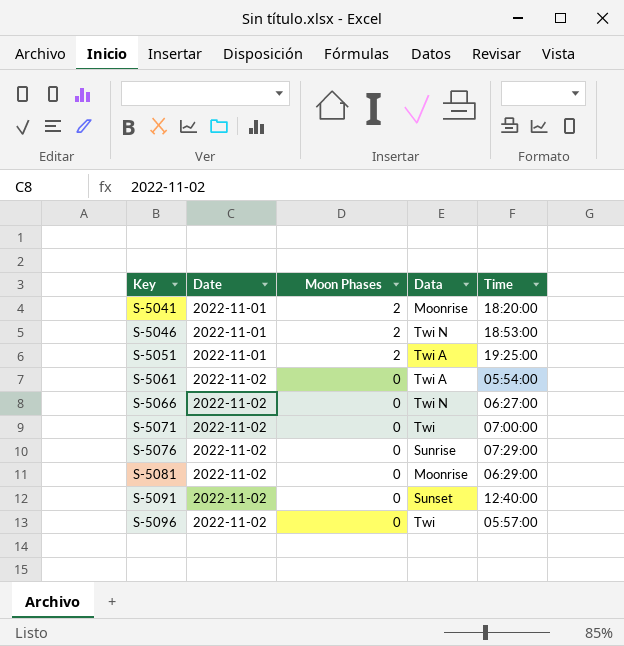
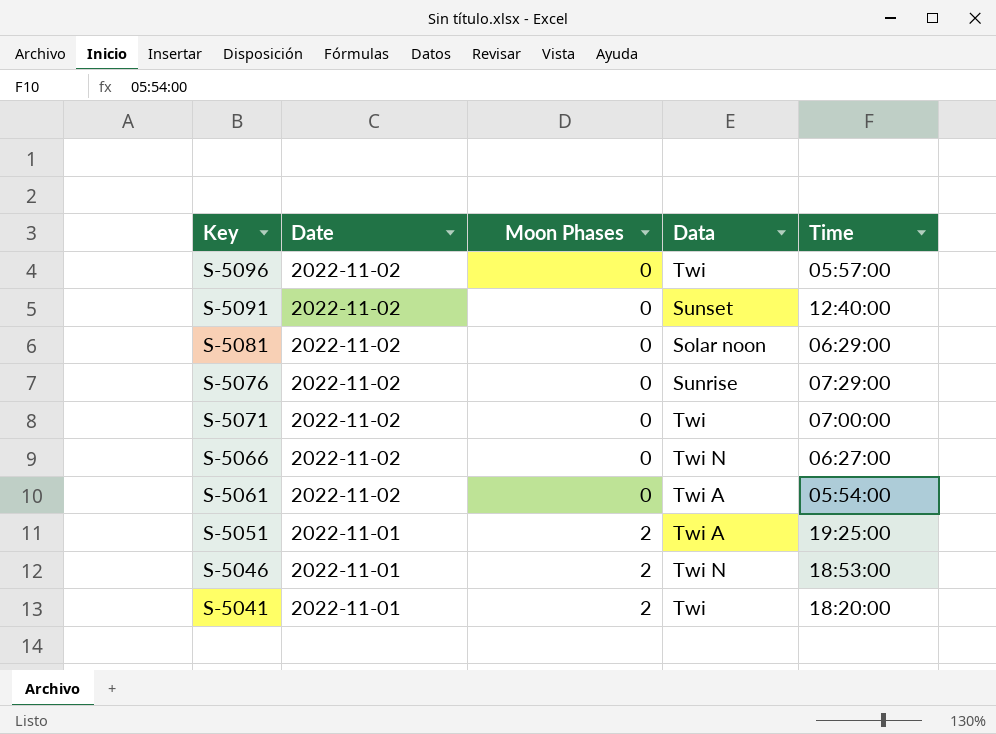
row order: Key ascending -> Key descending
S-5081 | Data: Moonrise -> Solar noon
S-5041 | Data: Moonrise -> Twi

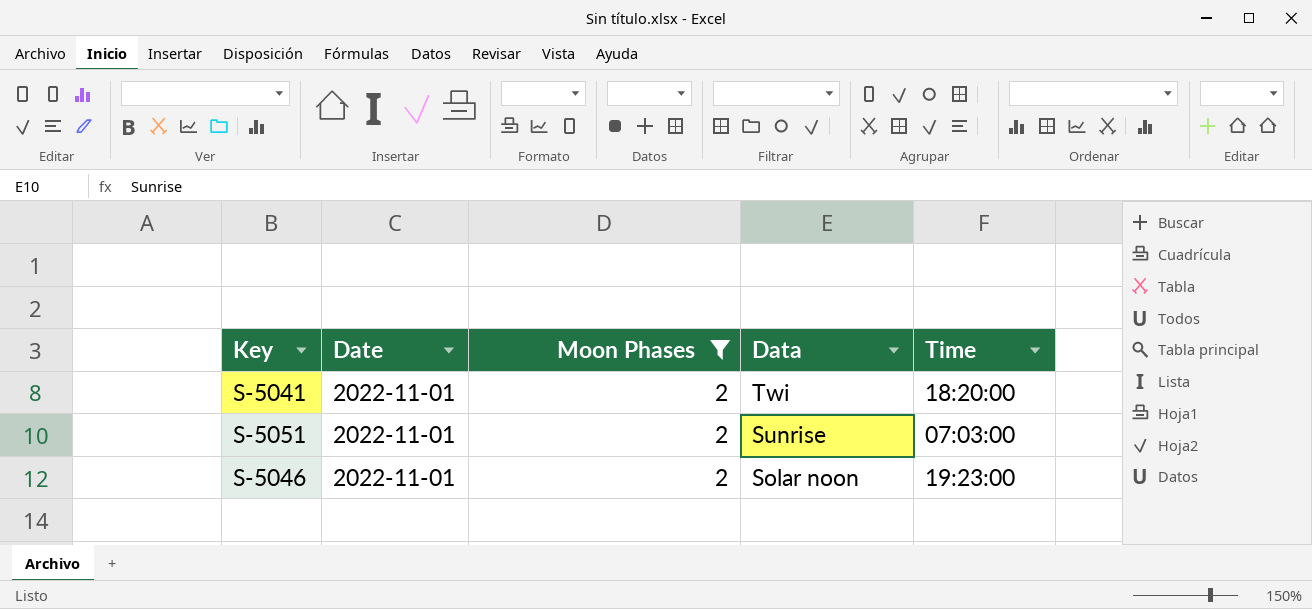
filter: none -> Moon Phases = 2
row order: Key descending -> Data descending
S-5051 | Data: Twi A -> Sunrise
S-5051 | Time: 19:25:00 -> 07:03:00
S-5046 | Data: Twi N -> Solar noon
S-5046 | Time: 18:53:00 -> 19:23:00

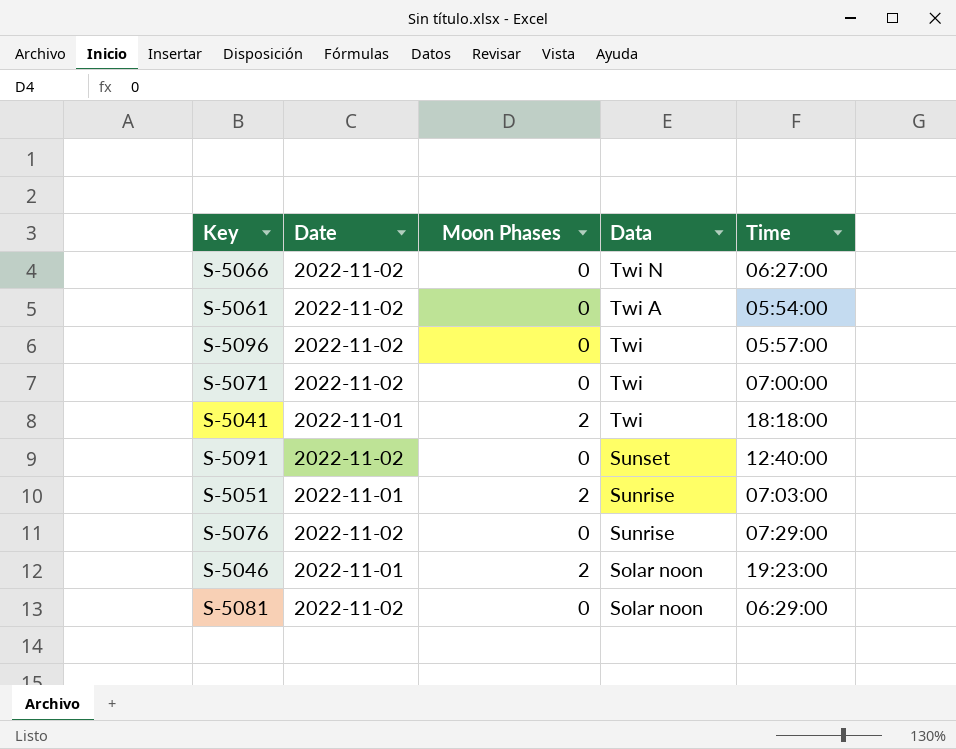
filter: Moon Phases = 2 -> none
S-5041 | Time: 18:20:00 -> 18:18:00

